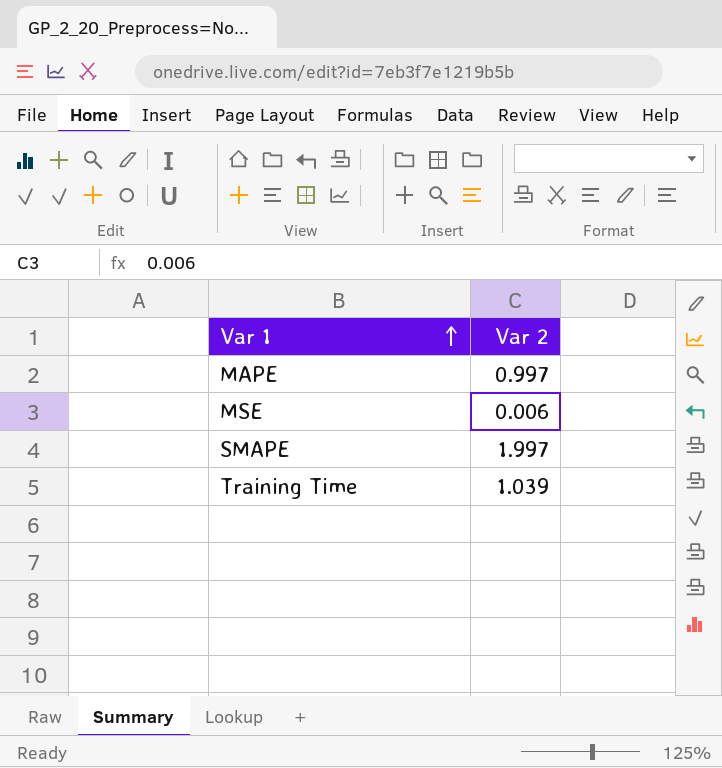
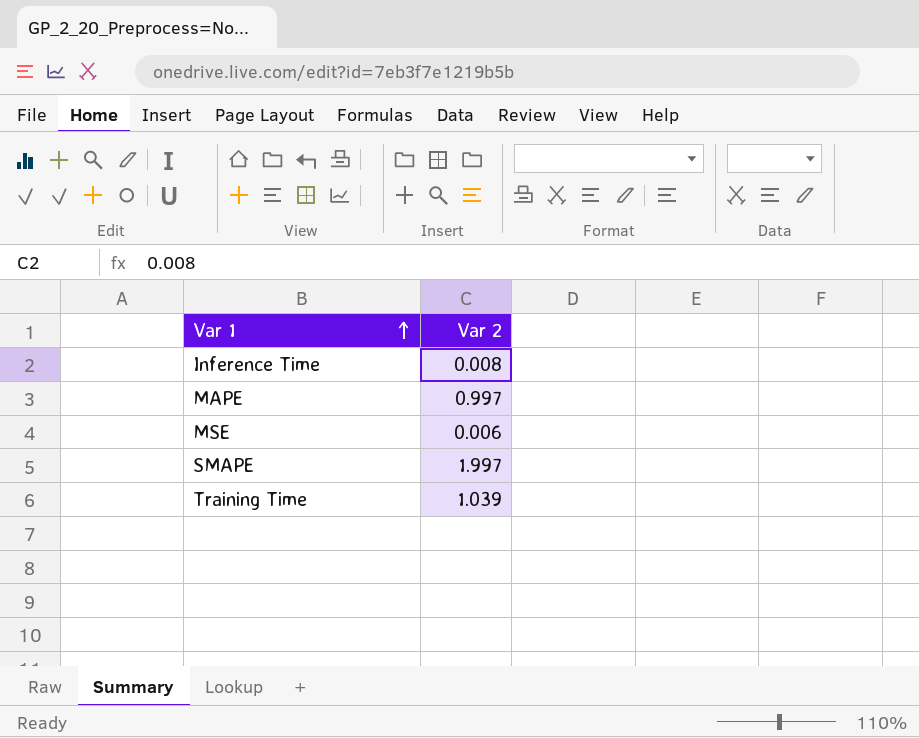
row Inference Time: none -> 0.008

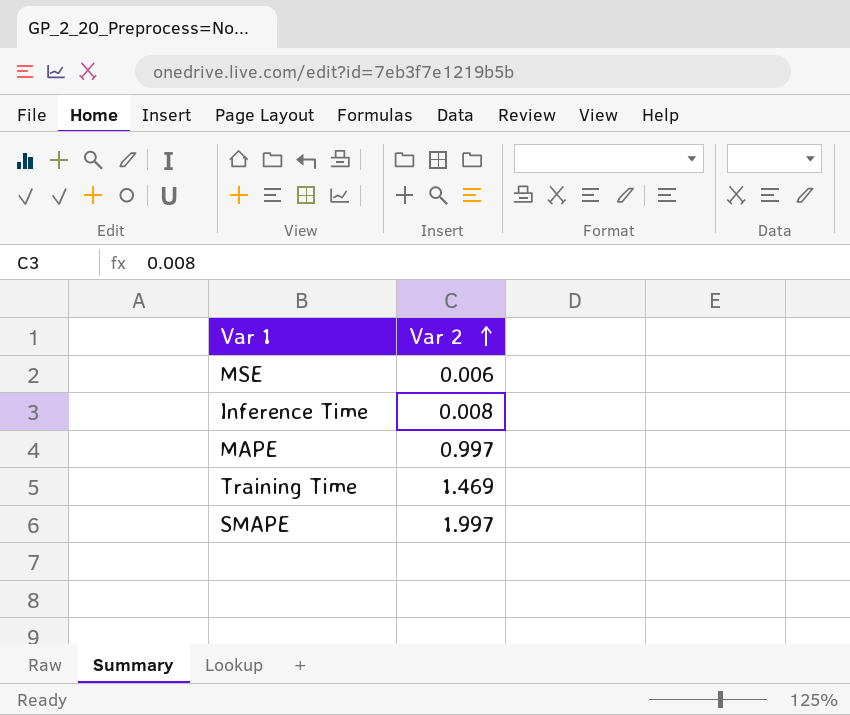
row order: Var 1 ascending -> Var 2 ascending
Training Time | Var 2: 1.039 -> 1.469

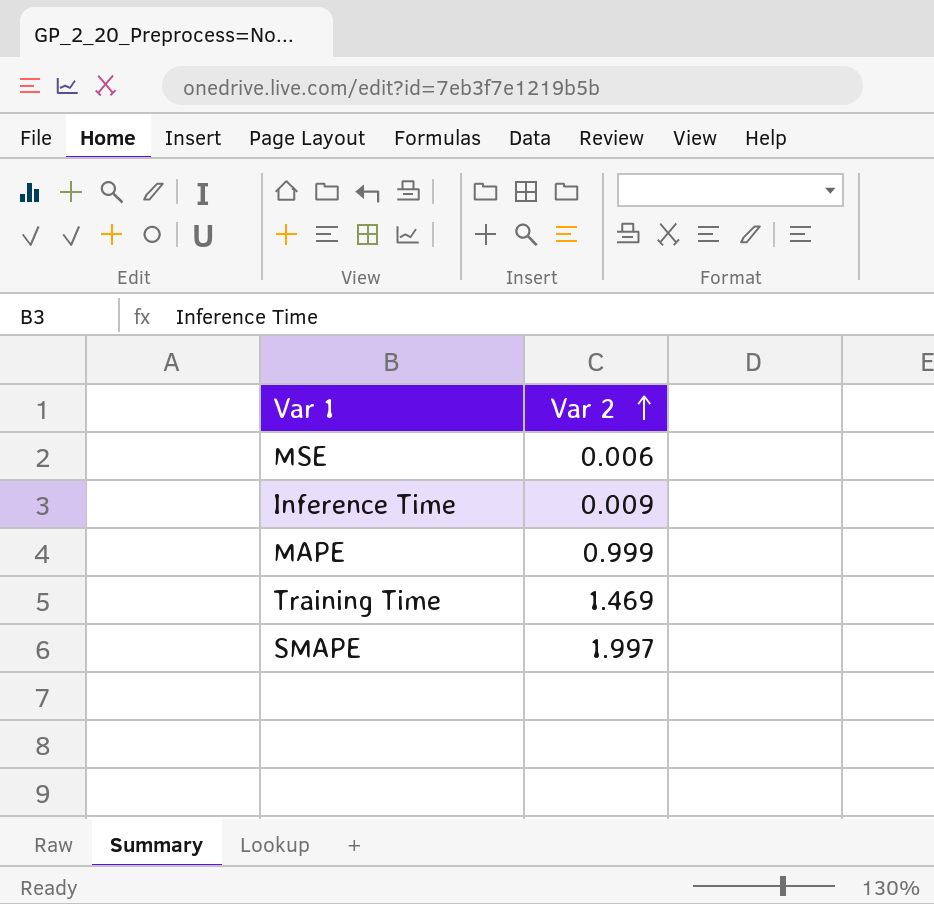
Inference Time | Var 2: 0.008 -> 0.009
MAPE | Var 2: 0.997 -> 0.999

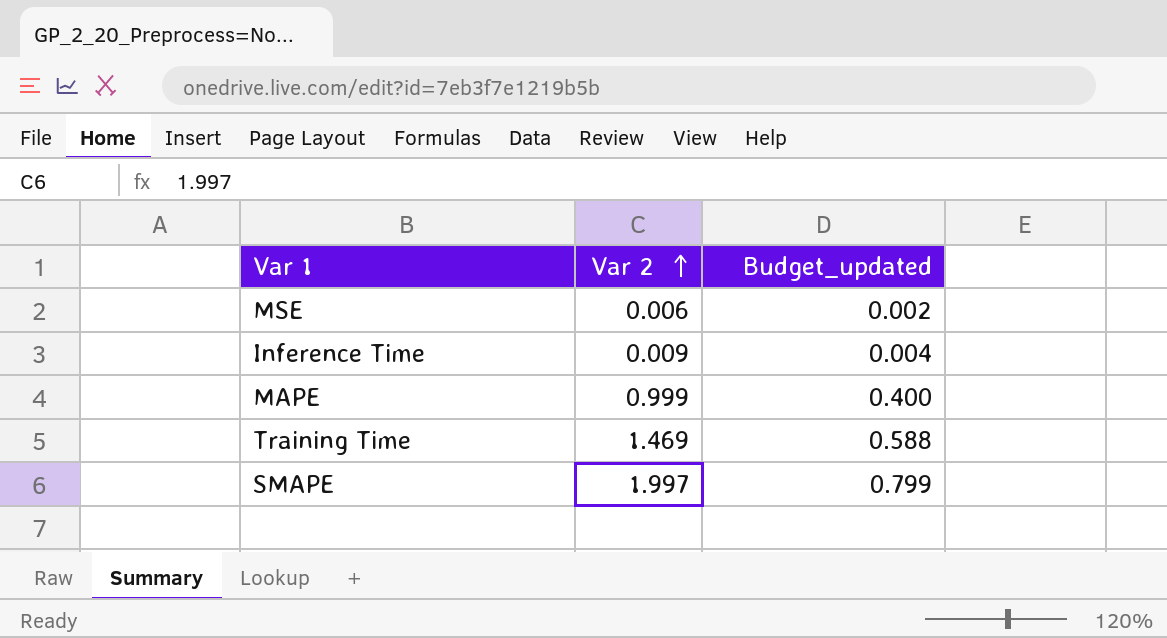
column Budget_updated | formula: none -> [Var 2] * 0.4

